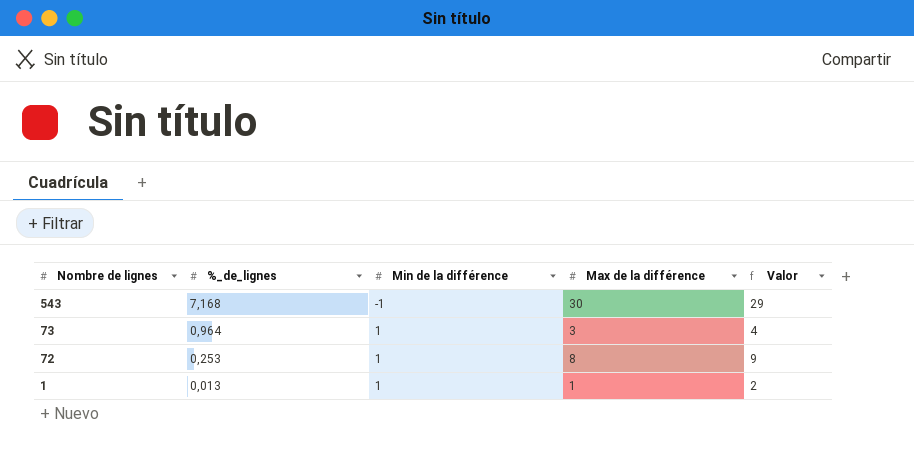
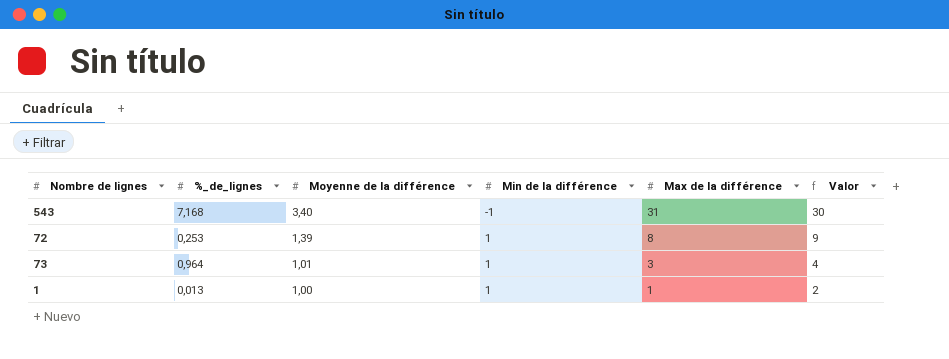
row order: Nombre de lignes descending -> Moyenne de la différence descending
column Moyenne de la différence | position: none -> 3
543 | Max de la différence: 30 -> 31
543 | Valor: 29 -> 30

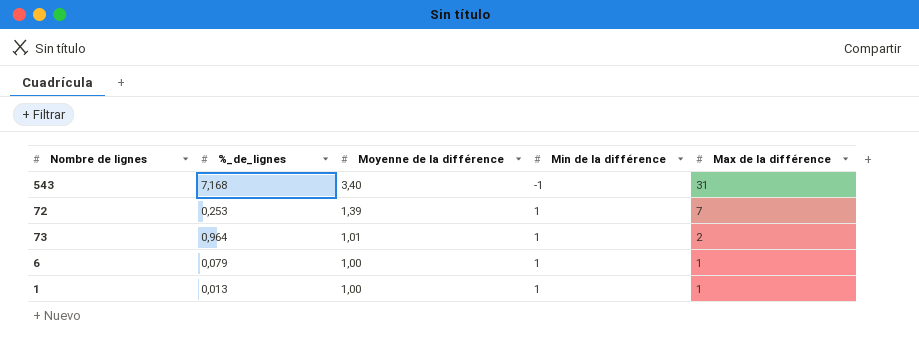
column Valor | formula: [Min de la différence] + [Max de la différence] -> none
72 | Max de la différence: 8 -> 7
73 | Max de la différence: 3 -> 2
row 6: none -> 0,079 | 1,00 | 1 | 1

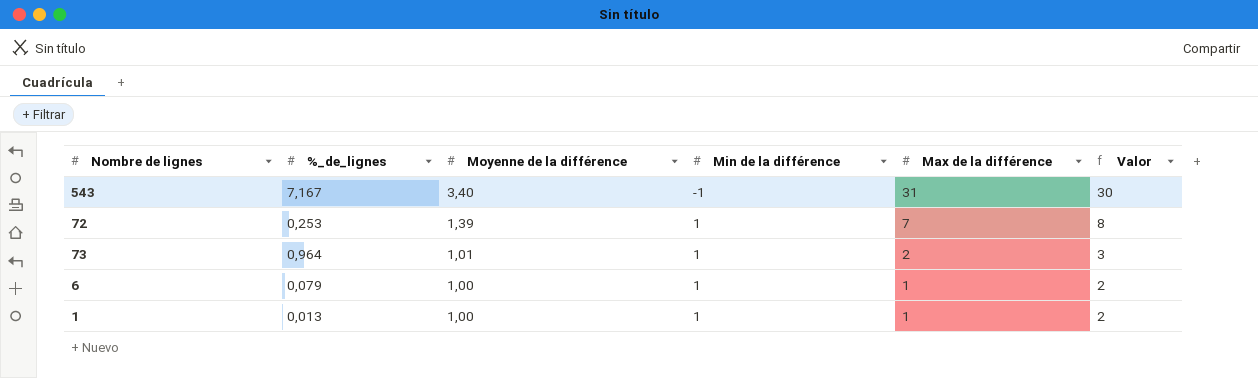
column Valor | formula: none -> [Min de la différence] + [Max de la différence]
543 | %_de_lignes: 7,168 -> 7,167

